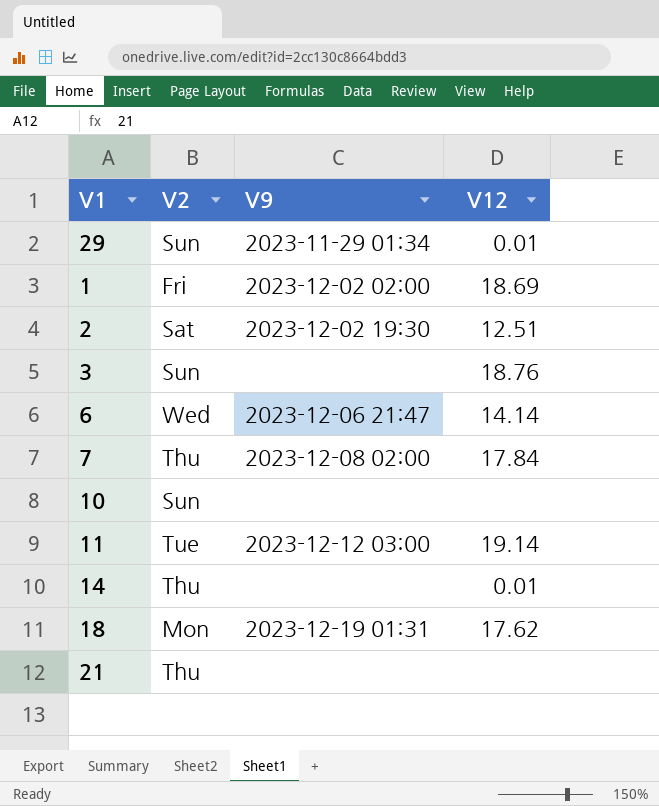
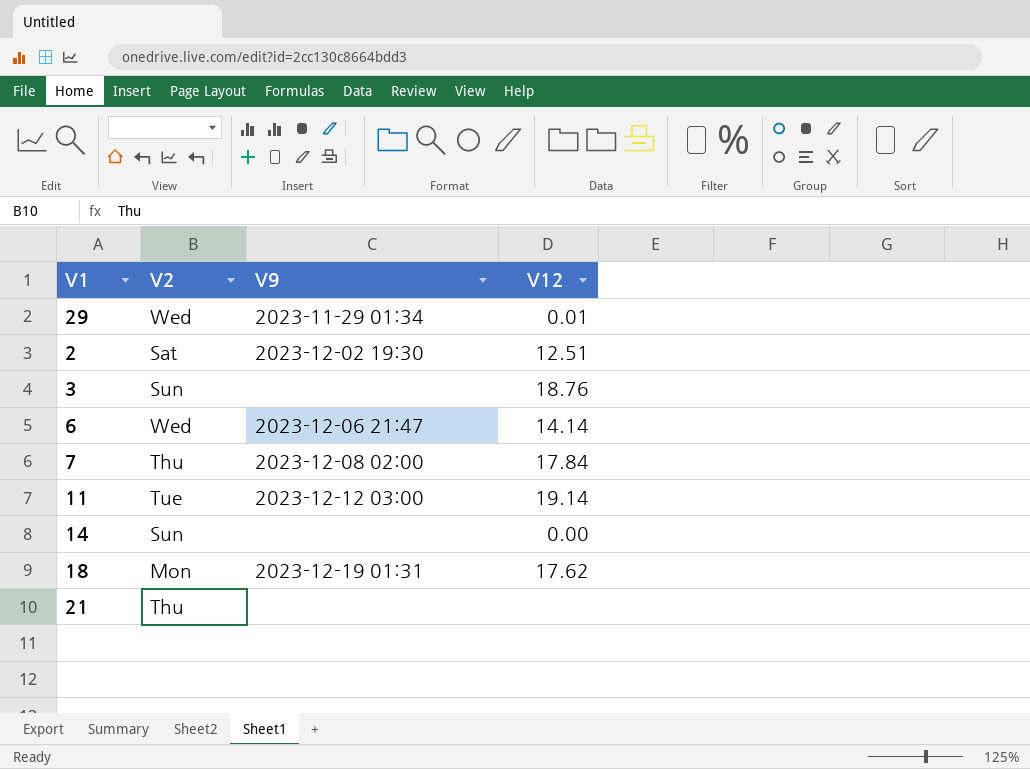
row 1: Fri | 2023-12-02 02:00 | 18.69 -> none
row 10: Sun | none | none -> none
29 | V2: Sun -> Wed
14 | V2: Thu -> Sun
14 | V12: 0.01 -> 0.00

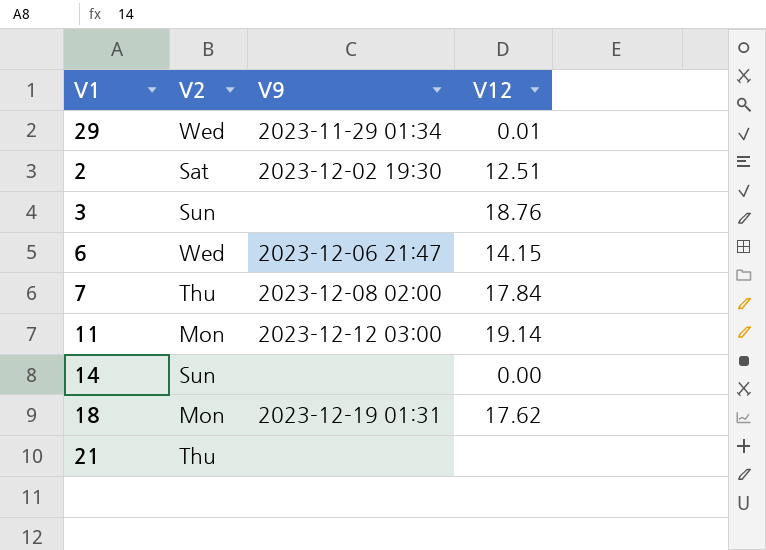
6 | V12: 14.14 -> 14.15
11 | V2: Tue -> Mon

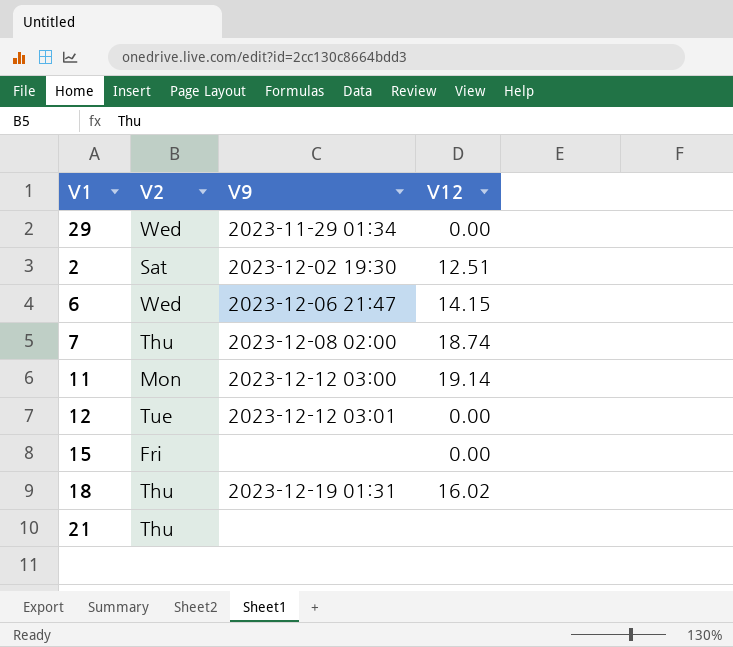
row 3: Sun | none | 18.76 -> none
row 14: Sun | none | 0.00 -> none
29 | V12: 0.01 -> 0.00
7 | V12: 17.84 -> 18.74
row 12: none -> Tue | 2023-12-12 03:01 | 0.00
row 15: none -> Fri | none | 0.00
18 | V2: Mon -> Thu
18 | V12: 17.62 -> 16.02

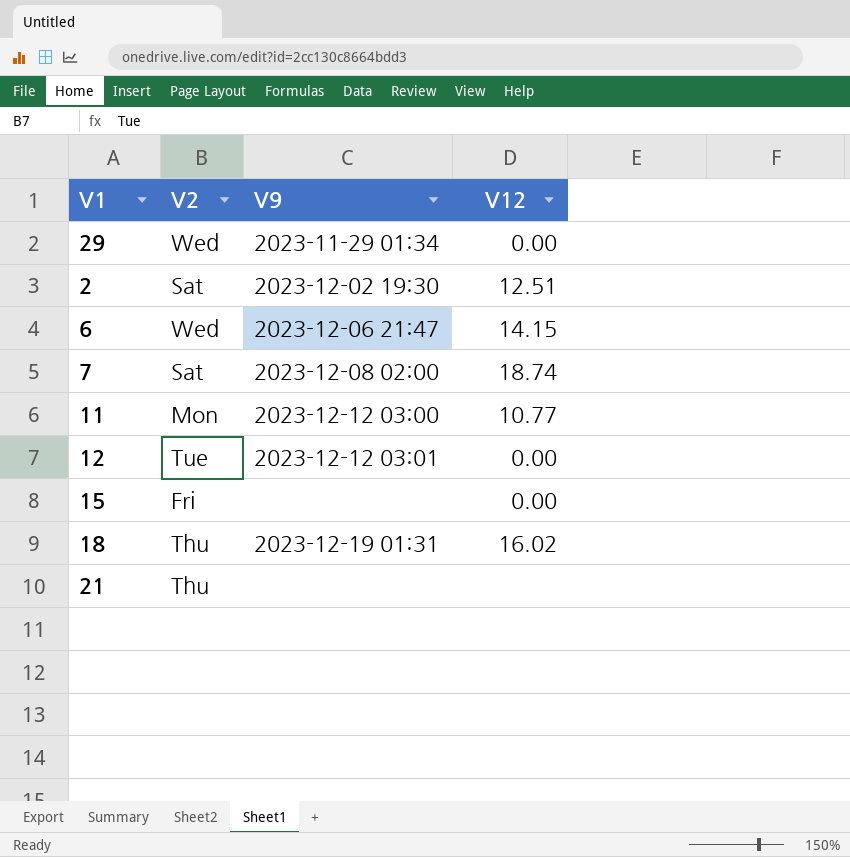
7 | V2: Thu -> Sat
11 | V12: 19.14 -> 10.77

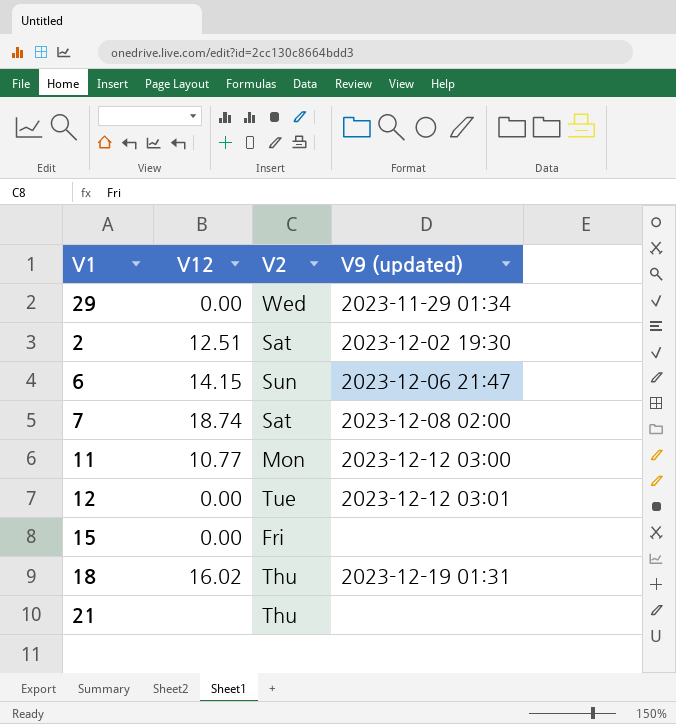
column V12 | position: 4 -> 2
column name: V9 -> V9 (updated)
6 | V2: Wed -> Sun

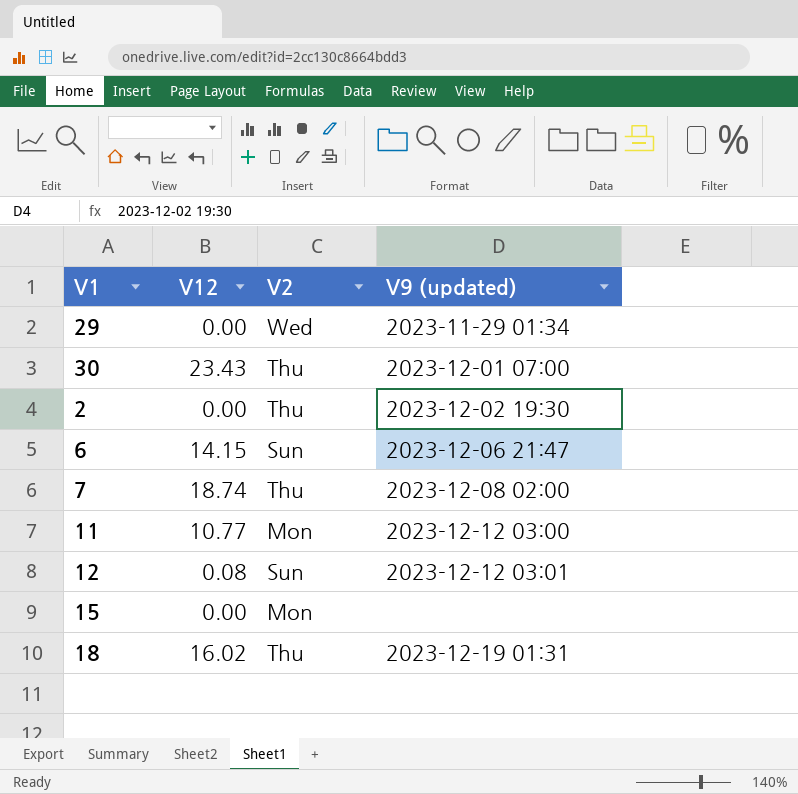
row 21: none | Thu | none -> none
row 30: none -> 23.43 | Thu | 2023-12-01 07:00
2 | V12: 12.51 -> 0.00
2 | V2: Sat -> Thu
7 | V2: Sat -> Thu
12 | V12: 0.00 -> 0.08
12 | V2: Tue -> Sun
15 | V2: Fri -> Mon

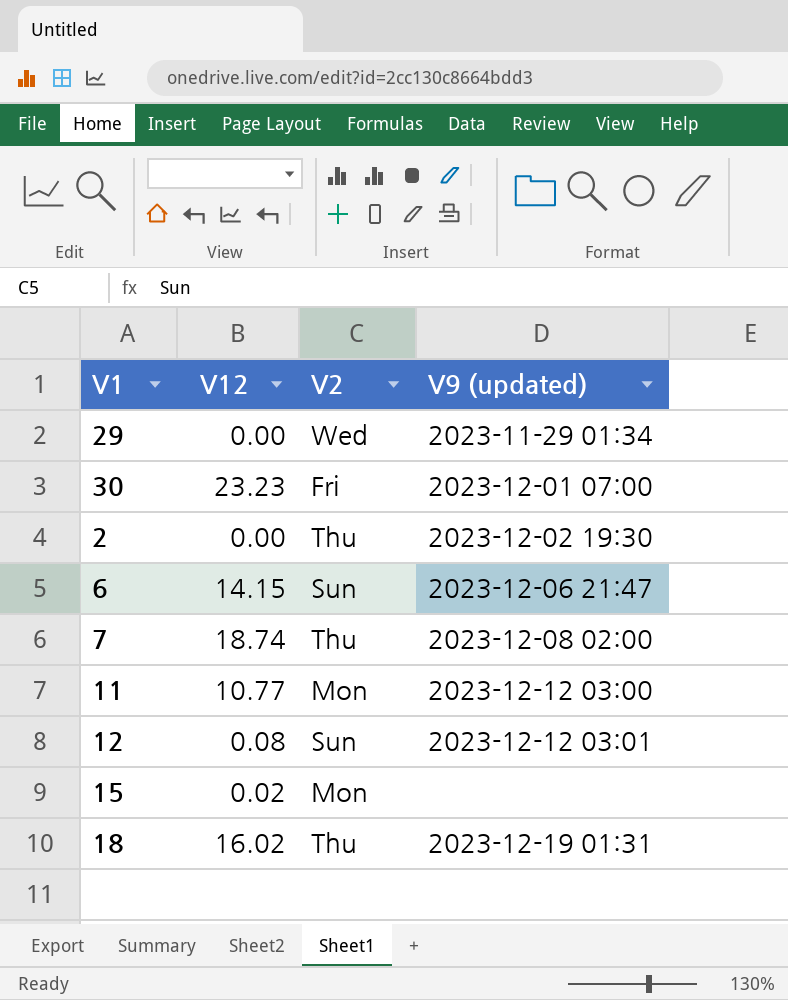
30 | V12: 23.43 -> 23.23
30 | V2: Thu -> Fri
15 | V12: 0.00 -> 0.02

